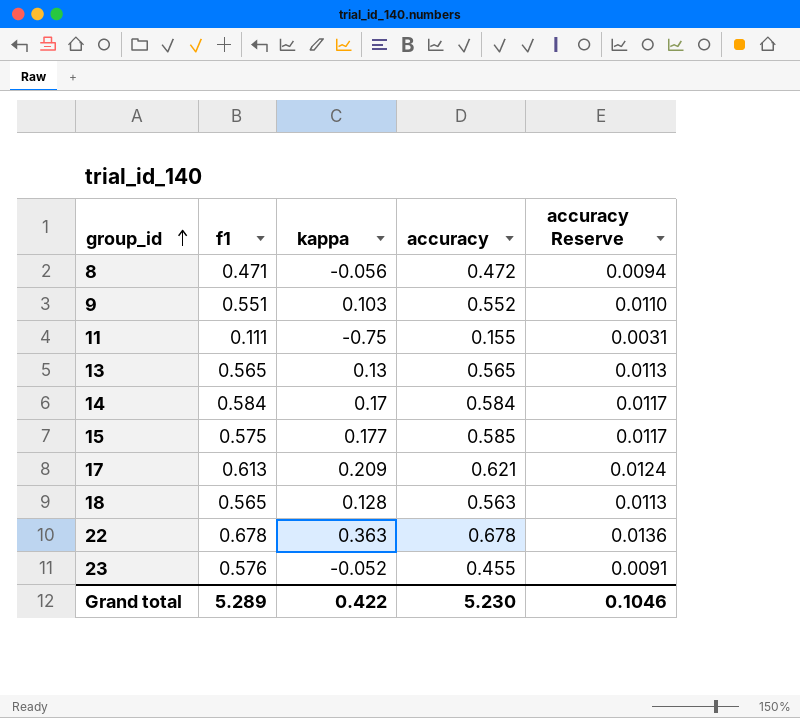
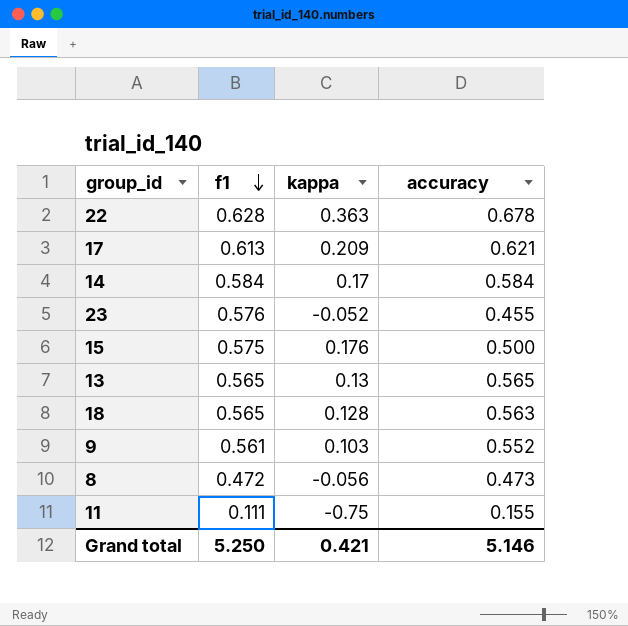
row order: group_id ascending -> f1 descending
column accuracy Reserve | formula: [accuracy] * 0.02 -> none
22 | f1: 0.678 -> 0.628
15 | kappa: 0.177 -> 0.176
15 | accuracy: 0.585 -> 0.500
9 | f1: 0.551 -> 0.561
8 | f1: 0.471 -> 0.472
8 | accuracy: 0.472 -> 0.473
Grand total | f1: 5.289 -> 5.250
Grand total | kappa: 0.422 -> 0.421
Grand total | accuracy: 5.230 -> 5.146

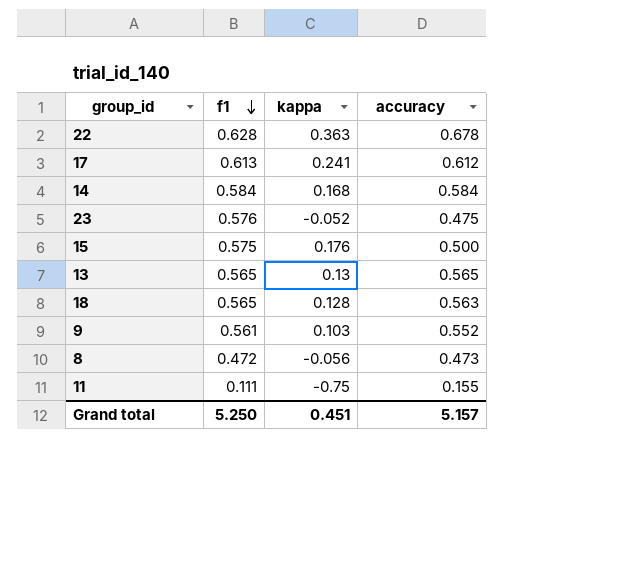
17 | kappa: 0.209 -> 0.241
17 | accuracy: 0.621 -> 0.612
14 | kappa: 0.17 -> 0.168
23 | accuracy: 0.455 -> 0.475
Grand total | kappa: 0.421 -> 0.451
Grand total | accuracy: 5.146 -> 5.157

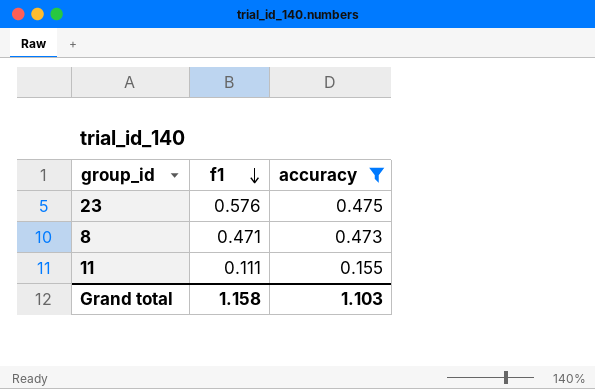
filter: none -> accuracy <= 0.475
column kappa | position: 3 -> none
8 | f1: 0.472 -> 0.471
Grand total | f1: 5.250 -> 1.158
Grand total | accuracy: 5.157 -> 1.103

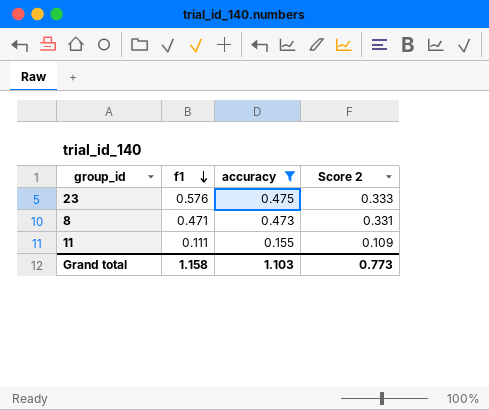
column Score 2 | formula: none -> [accuracy] * 0.7

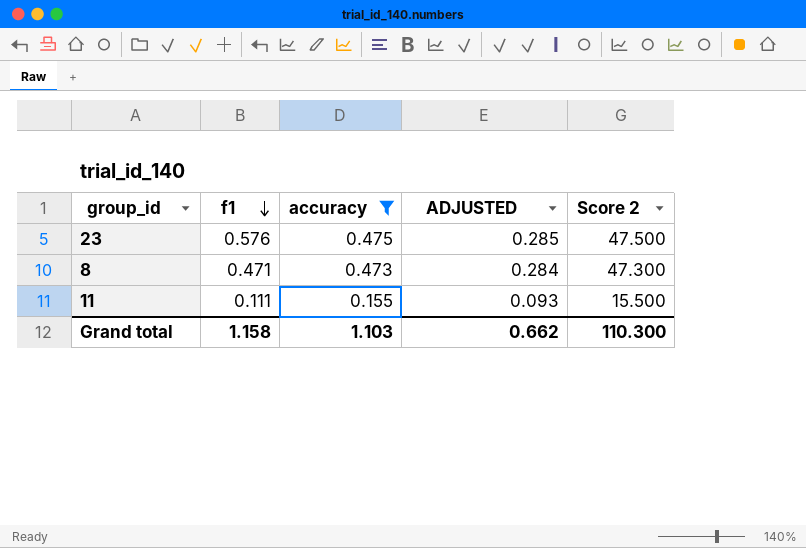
column ADJUSTED | formula: none -> [accuracy] * 0.6
column Score 2 | formula: [accuracy] * 0.7 -> [accuracy] * 100
Grand total | Score 2: 0.773 -> 110.300

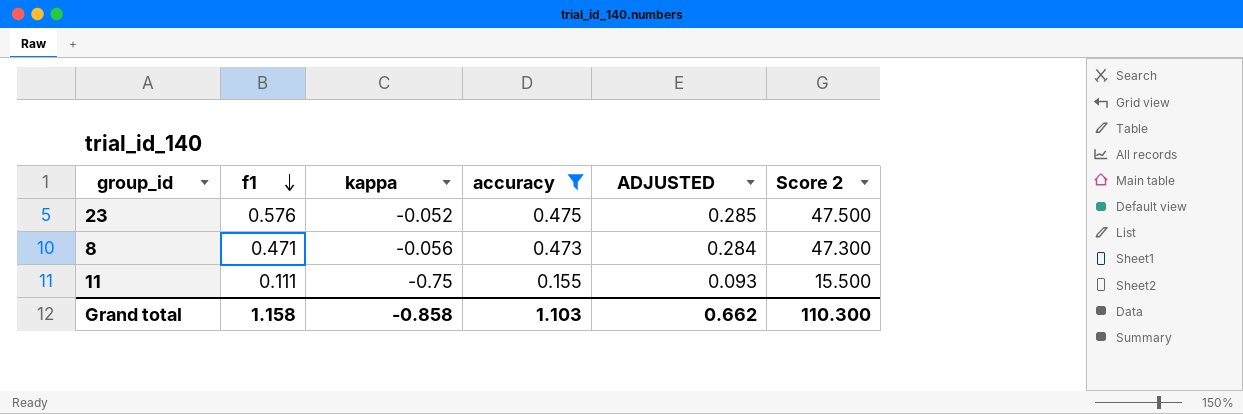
column kappa | position: none -> 3

